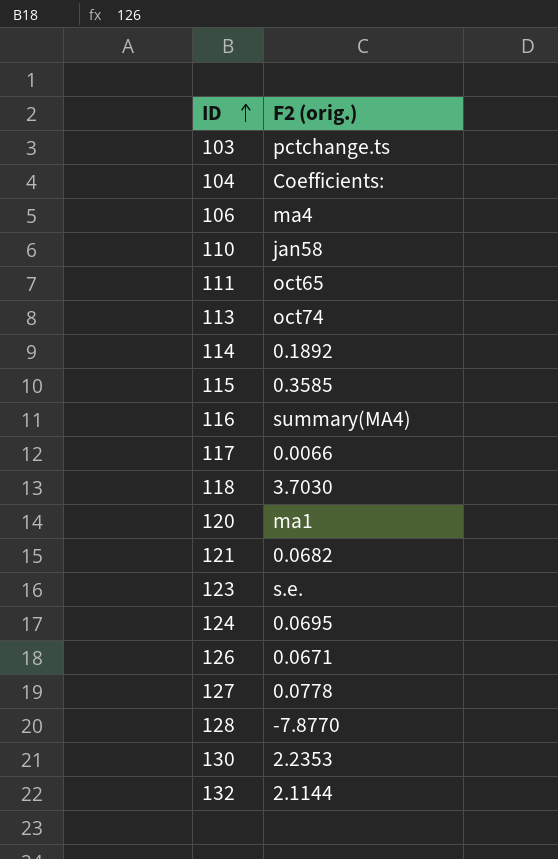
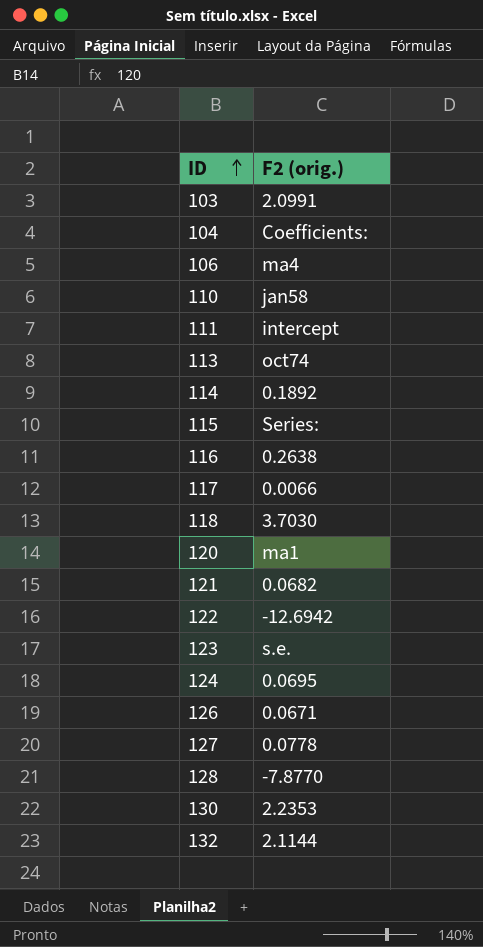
103 | F2 (orig.): pctchange.ts -> 2.0991
111 | F2 (orig.): oct65 -> intercept
115 | F2 (orig.): 0.3585 -> Series:
116 | F2 (orig.): summary(MA4) -> 0.2638
row 122: none -> -12.6942

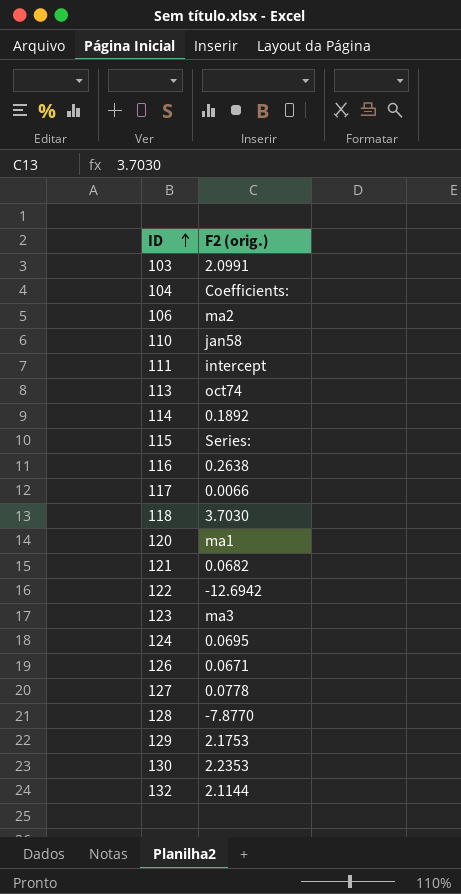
106 | F2 (orig.): ma4 -> ma2
123 | F2 (orig.): s.e. -> ma3
row 129: none -> 2.1753

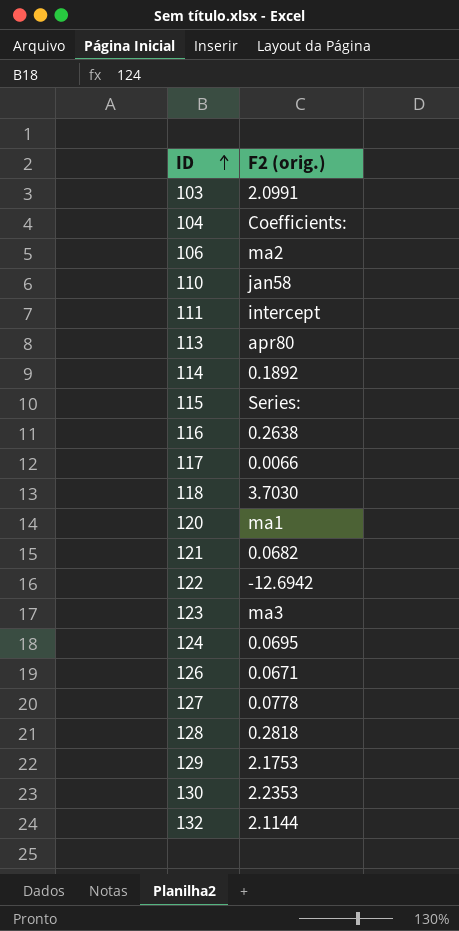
113 | F2 (orig.): oct74 -> apr80
128 | F2 (orig.): -7.8770 -> 0.2818

